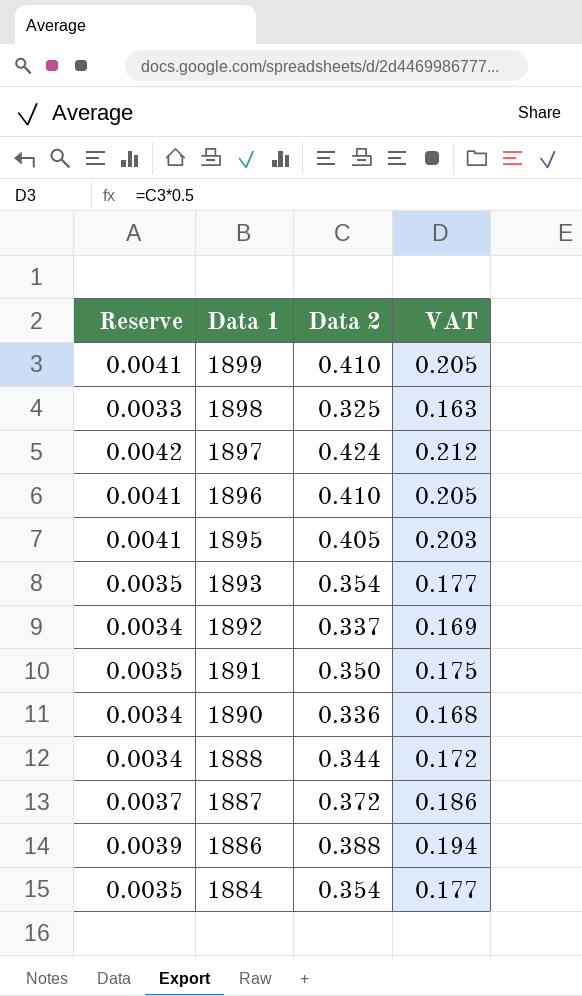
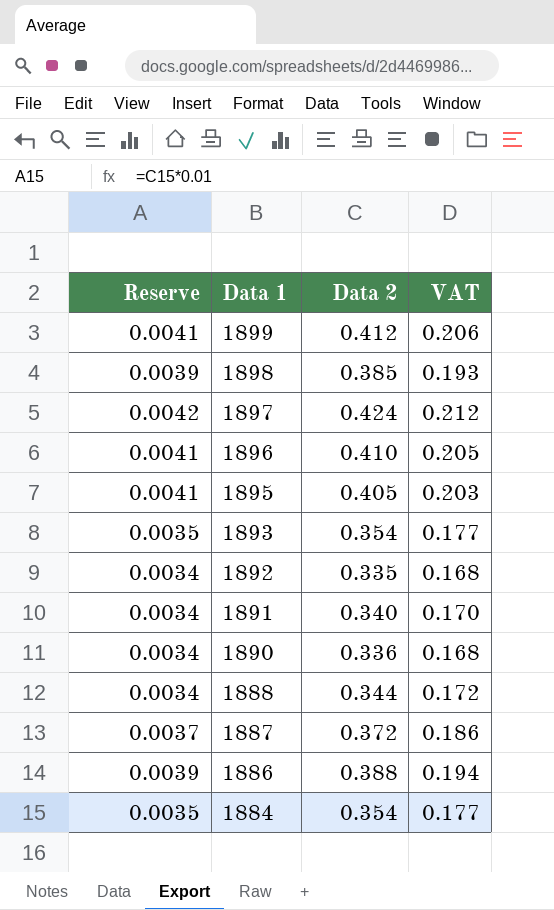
1899 | Data 2: 0.410 -> 0.412
1899 | VAT: 0.205 -> 0.206
1898 | Reserve: 0.0033 -> 0.0039
1898 | Data 2: 0.325 -> 0.385
1898 | VAT: 0.163 -> 0.193
1892 | Data 2: 0.337 -> 0.335
1892 | VAT: 0.169 -> 0.168
1891 | Reserve: 0.0035 -> 0.0034
1891 | Data 2: 0.350 -> 0.340
1891 | VAT: 0.175 -> 0.170

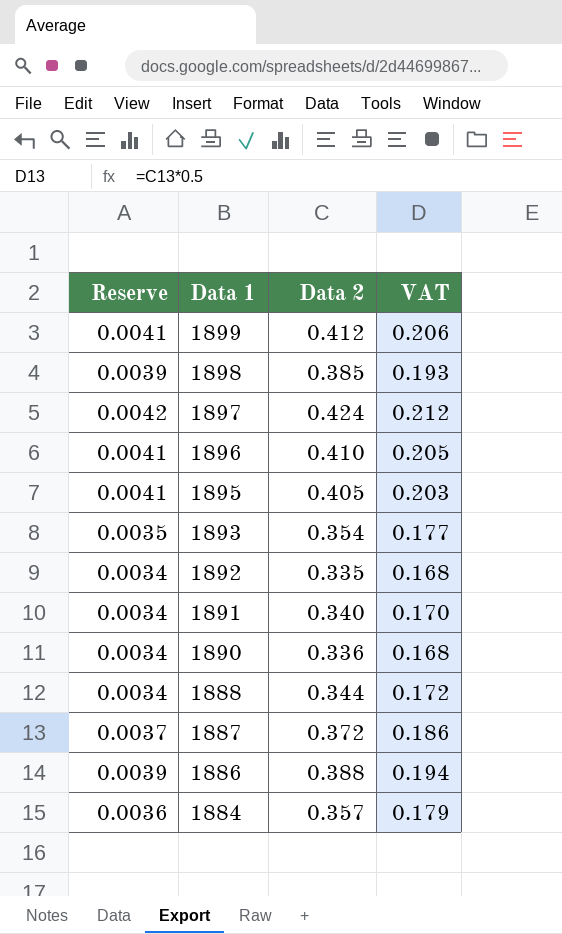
1884 | Reserve: 0.0035 -> 0.0036
1884 | Data 2: 0.354 -> 0.357
1884 | VAT: 0.177 -> 0.179

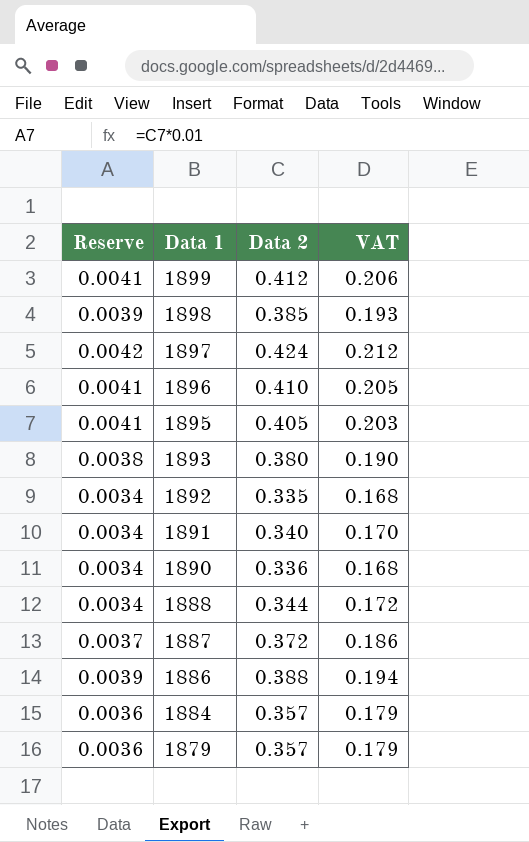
1893 | Reserve: 0.0035 -> 0.0038
1893 | Data 2: 0.354 -> 0.380
1893 | VAT: 0.177 -> 0.190
row 1879: none -> 0.0036 | 0.357 | 0.179

